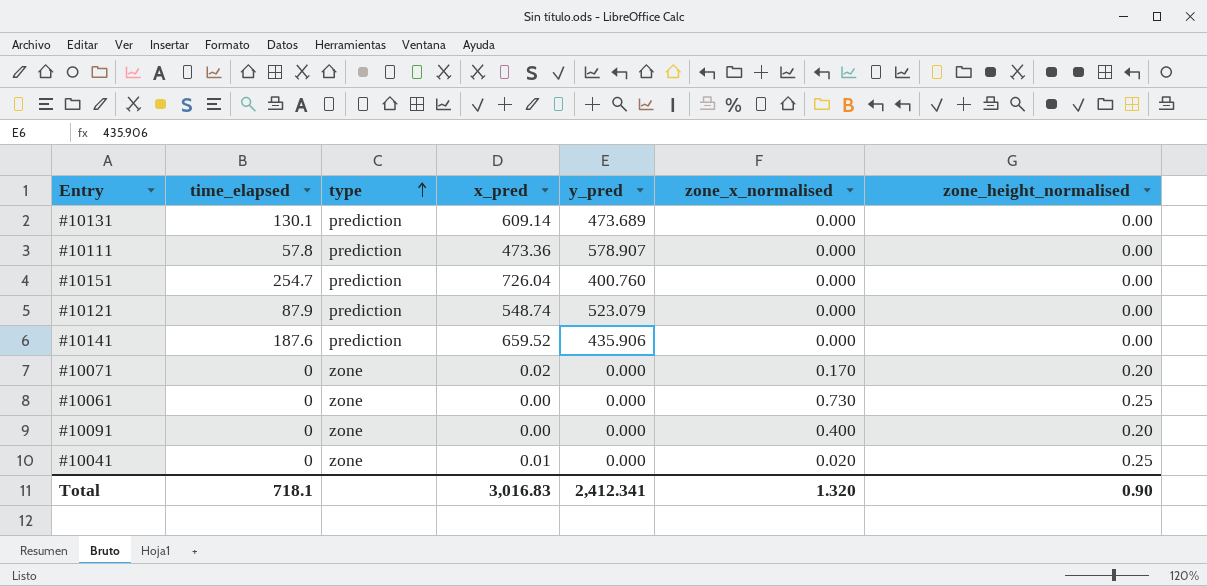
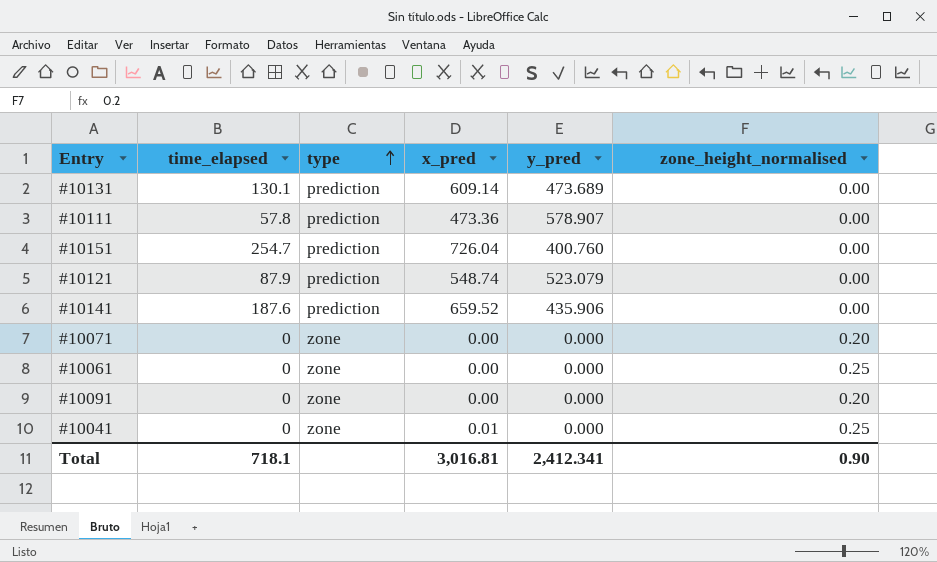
column zone_x_normalised | position: 6 -> none
#10071 | x_pred: 0.02 -> 0.00
Total | x_pred: 3,016.83 -> 3,016.81

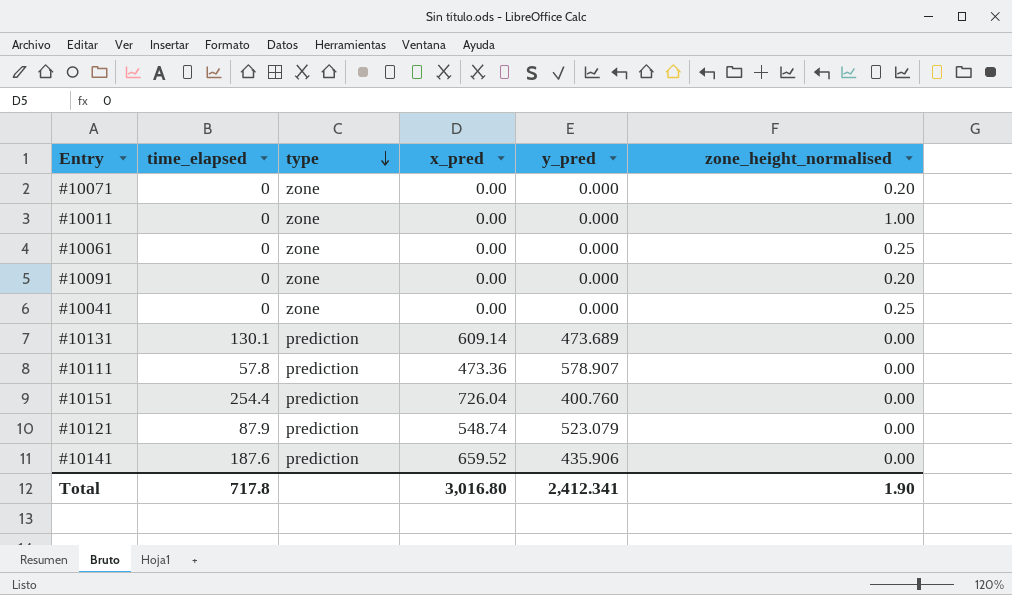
row order: type ascending -> type descending
row #10011: none -> 0 | zone | 0.00 | 0.000 | 1.00
#10041 | x_pred: 0.01 -> 0.00
#10151 | time_elapsed: 254.7 -> 254.4
Total | time_elapsed: 718.1 -> 717.8
Total | x_pred: 3,016.81 -> 3,016.80
Total | zone_height_normalised: 0.90 -> 1.90

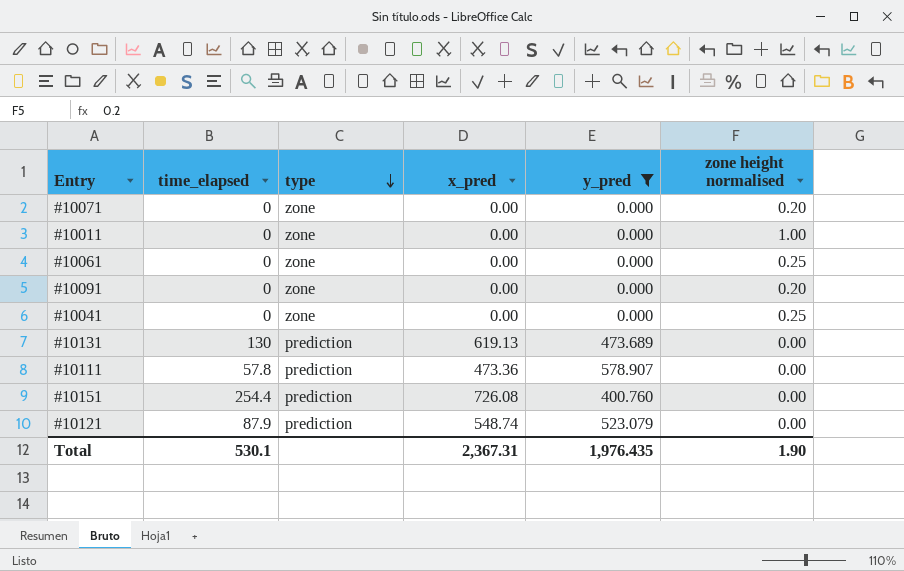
filter: none -> y_pred != 435.906
column name: zone_height_normalised -> zone height normalised
#10131 | time_elapsed: 130.1 -> 130
#10131 | x_pred: 609.14 -> 619.13
#10151 | x_pred: 726.04 -> 726.08
Total | time_elapsed: 717.8 -> 530.1
Total | x_pred: 3,016.80 -> 2,367.31
Total | y_pred: 2,412.341 -> 1,976.435

